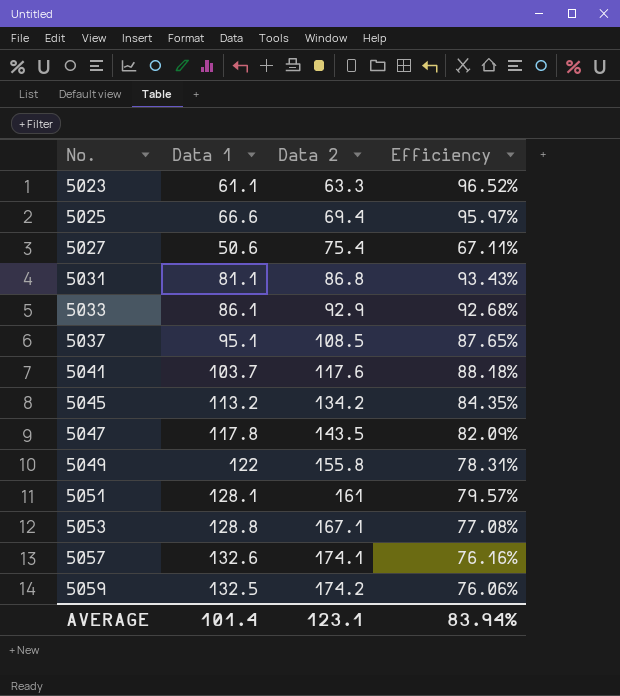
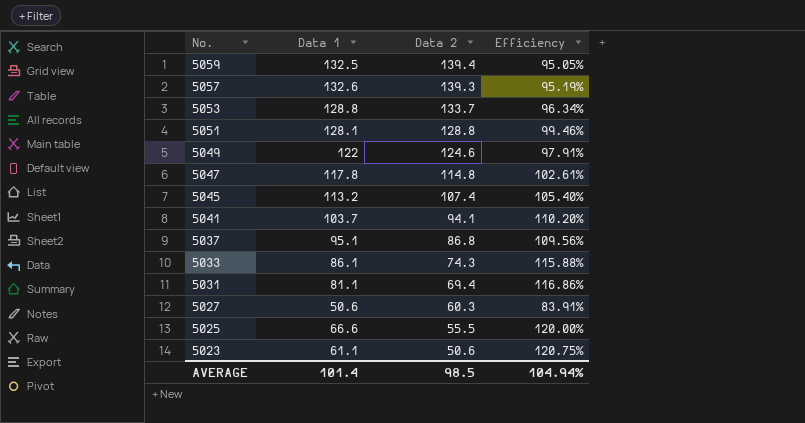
row order: No. ascending -> No. descending
5059 | Data 2: 174.2 -> 139.4
5059 | Efficiency: 76.06% -> 95.05%
5057 | Data 2: 174.1 -> 139.3
5057 | Efficiency: 76.16% -> 95.19%
5053 | Data 2: 167.1 -> 133.7
5053 | Efficiency: 77.08% -> 96.34%
5051 | Data 2: 161 -> 128.8
5051 | Efficiency: 79.57% -> 99.46%
5049 | Data 2: 155.8 -> 124.6
5049 | Efficiency: 78.31% -> 97.91%
5047 | Data 2: 143.5 -> 114.8
5047 | Efficiency: 82.09% -> 102.61%
5045 | Data 2: 134.2 -> 107.4
5045 | Efficiency: 84.35% -> 105.40%
5041 | Data 2: 117.6 -> 94.1
5041 | Efficiency: 88.18% -> 110.20%
5037 | Data 2: 108.5 -> 86.8
5037 | Efficiency: 87.65% -> 109.56%
5033 | Data 2: 92.9 -> 74.3
5033 | Efficiency: 92.68% -> 115.88%
5031 | Data 2: 86.8 -> 69.4
5031 | Efficiency: 93.43% -> 116.86%
5027 | Data 2: 75.4 -> 60.3
5027 | Efficiency: 67.11% -> 83.91%
5025 | Data 2: 69.4 -> 55.5
5025 | Efficiency: 95.97% -> 120.00%
5023 | Data 2: 63.3 -> 50.6
5023 | Efficiency: 96.52% -> 120.75%
AVERAGE | Data 2: 123.1 -> 98.5
AVERAGE | Efficiency: 83.94% -> 104.94%

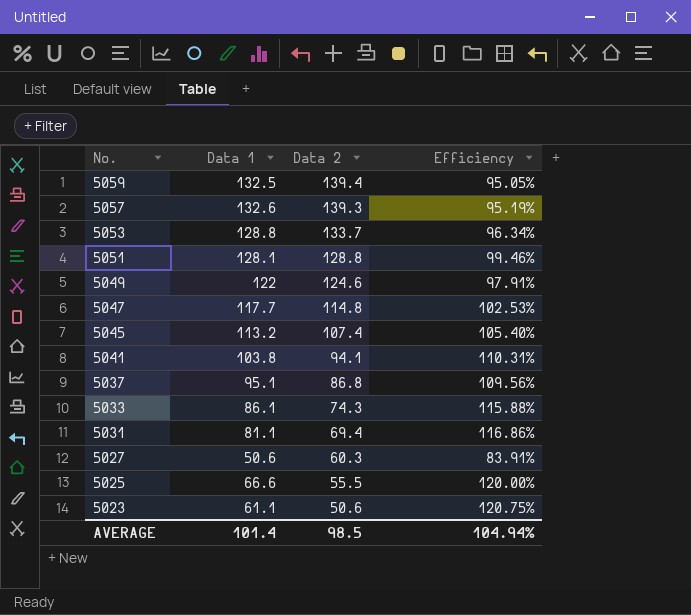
5047 | Data 1: 117.8 -> 117.7
5047 | Efficiency: 102.61% -> 102.53%
5041 | Data 1: 103.7 -> 103.8
5041 | Efficiency: 110.20% -> 110.31%

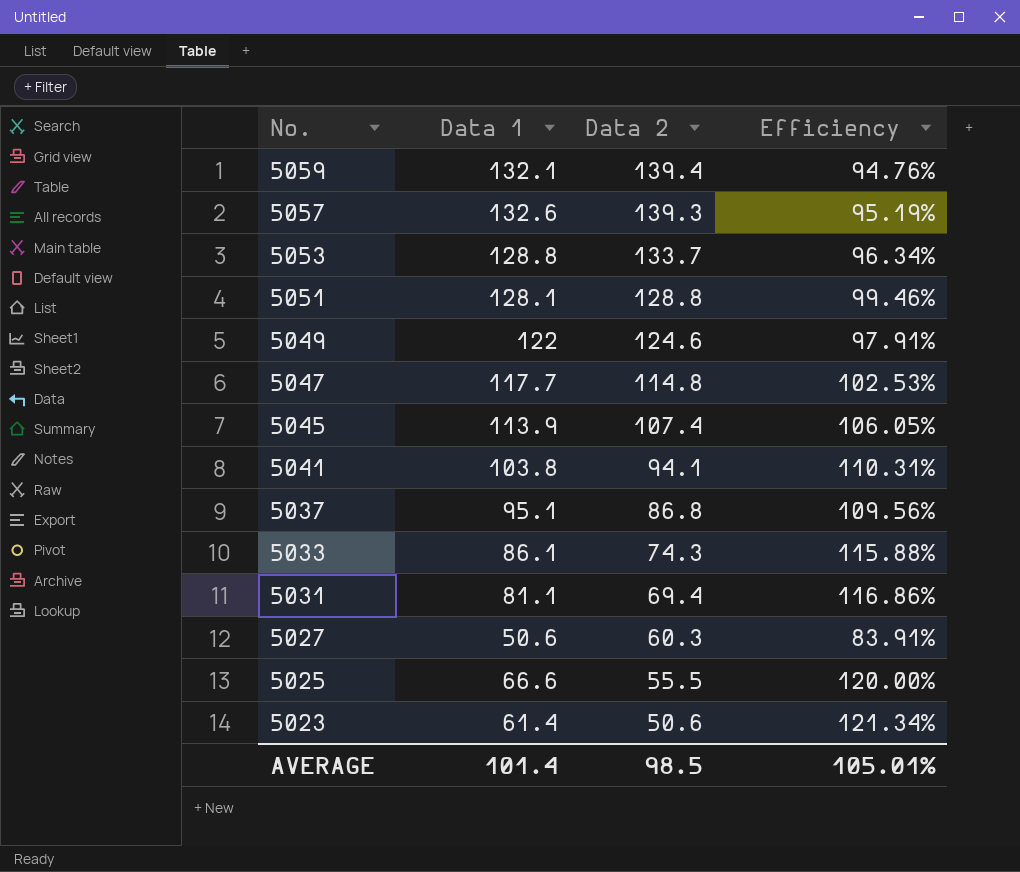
5059 | Data 1: 132.5 -> 132.1
5059 | Efficiency: 95.05% -> 94.76%
5045 | Data 1: 113.2 -> 113.9
5045 | Efficiency: 105.40% -> 106.05%
5023 | Data 1: 61.1 -> 61.4
5023 | Efficiency: 120.75% -> 121.34%
AVERAGE | Efficiency: 104.94% -> 105.01%

